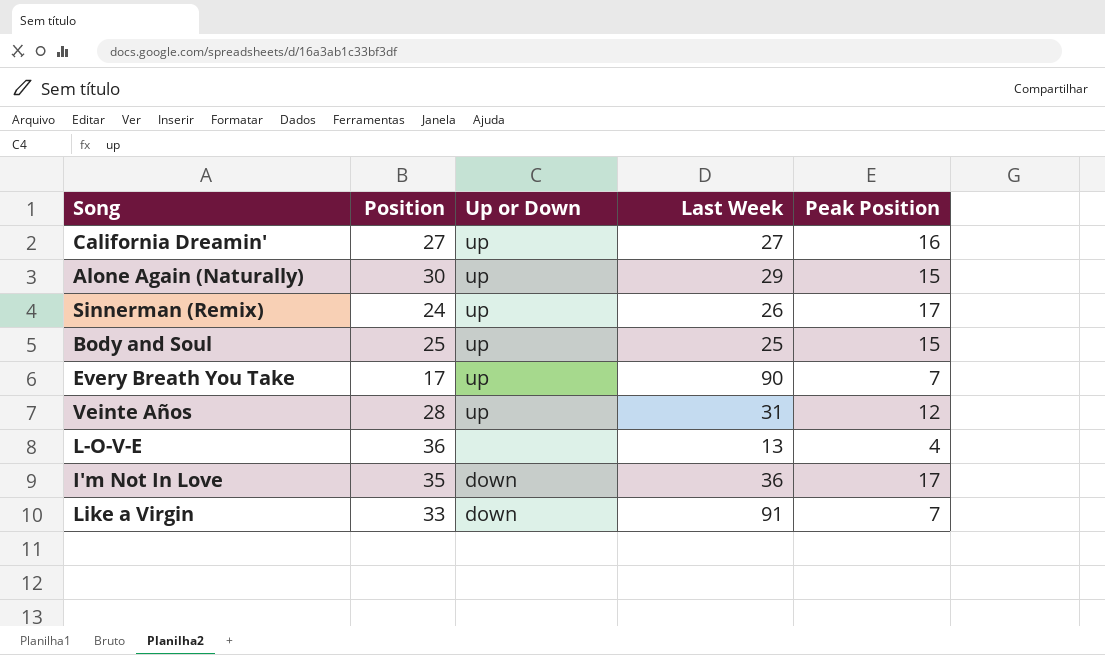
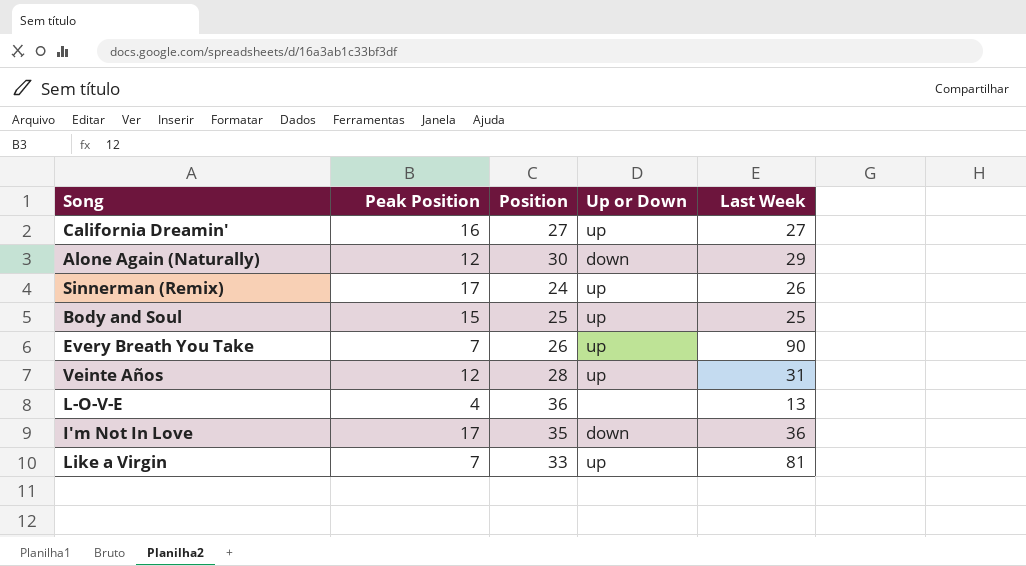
column Peak Position | position: 5 -> 2
Alone Again (Naturally) | Peak Position: 15 -> 12
Alone Again (Naturally) | Up or Down: up -> down
Every Breath You Take | Position: 17 -> 26
Like a Virgin | Up or Down: down -> up
Like a Virgin | Last Week: 91 -> 81

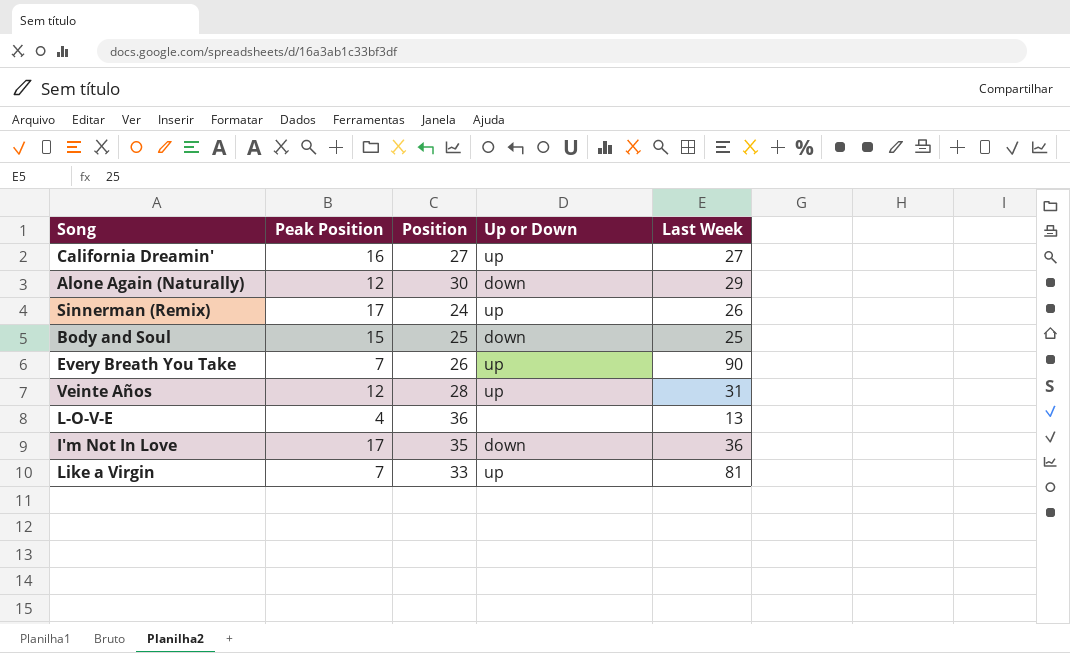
Body and Soul | Up or Down: up -> down

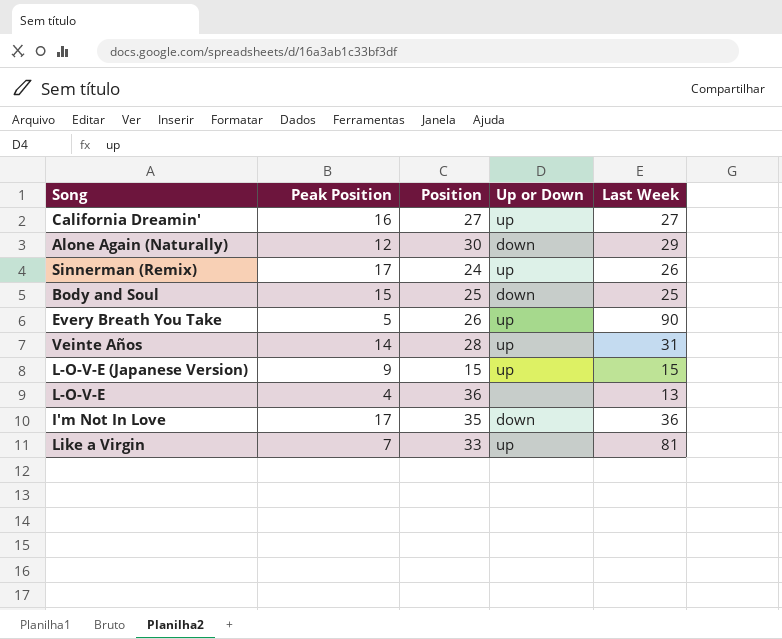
Every Breath You Take | Peak Position: 7 -> 5
Veinte Años | Peak Position: 12 -> 14
row L-O-V-E (Japanese Version): none -> 9 | 15 | up | 15

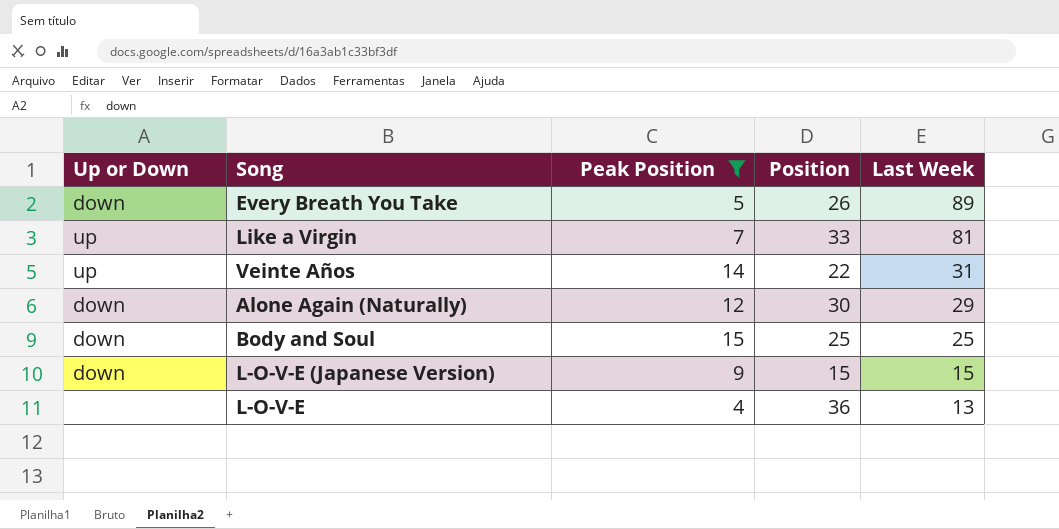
filter: none -> Peak Position <= 15
row order: none -> Last Week descending
column Up or Down | position: 4 -> 1
Every Breath You Take | Up or Down: up -> down
Every Breath You Take | Last Week: 90 -> 89
Veinte Años | Position: 28 -> 22
L-O-V-E (Japanese Version) | Up or Down: up -> down

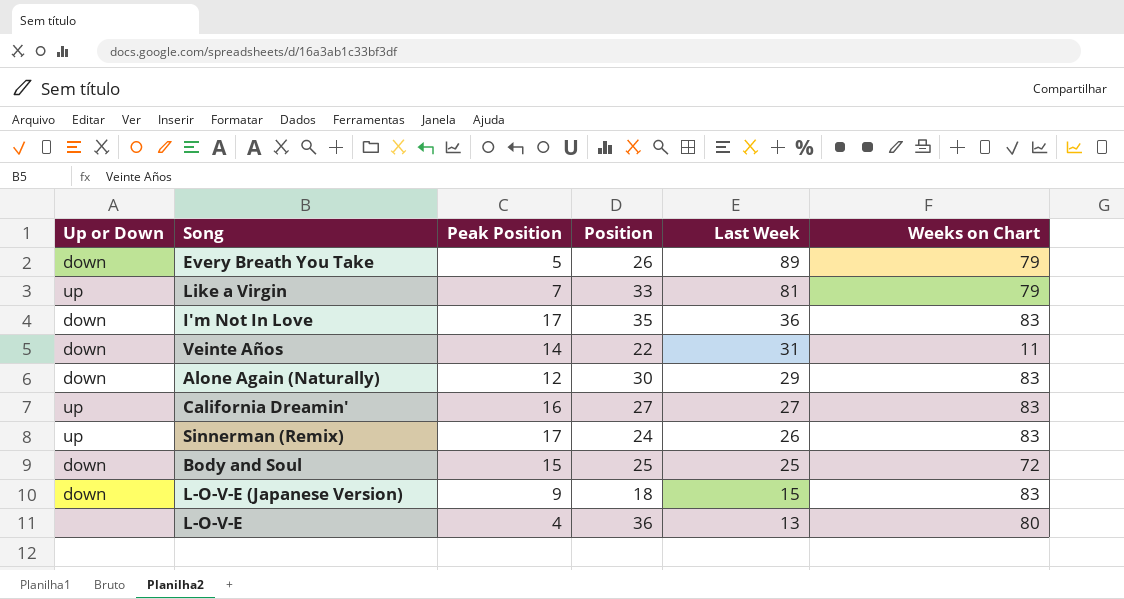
filter: Peak Position <= 15 -> none
column Weeks on Chart | position: none -> 6
Veinte Años | Up or Down: up -> down
L-O-V-E (Japanese Version) | Position: 15 -> 18

